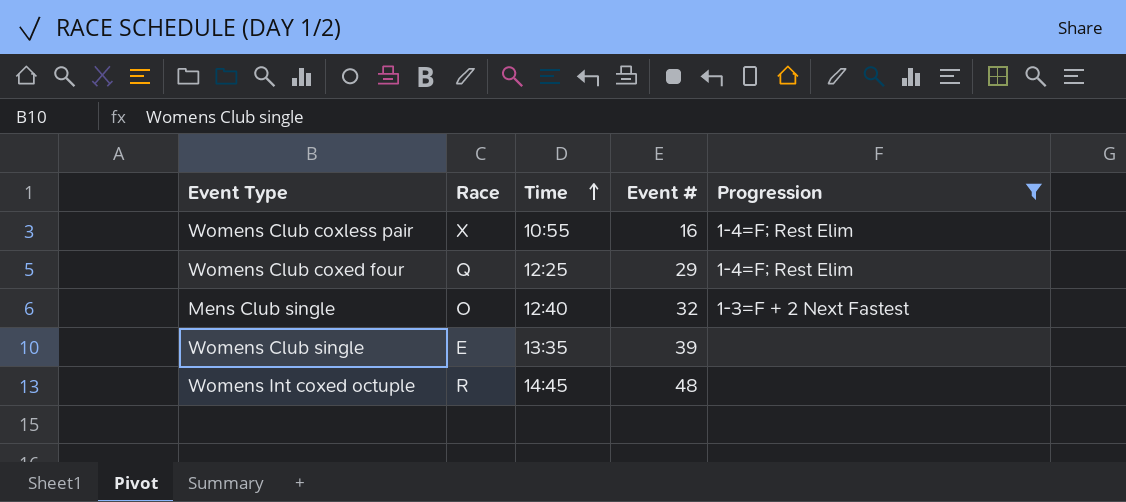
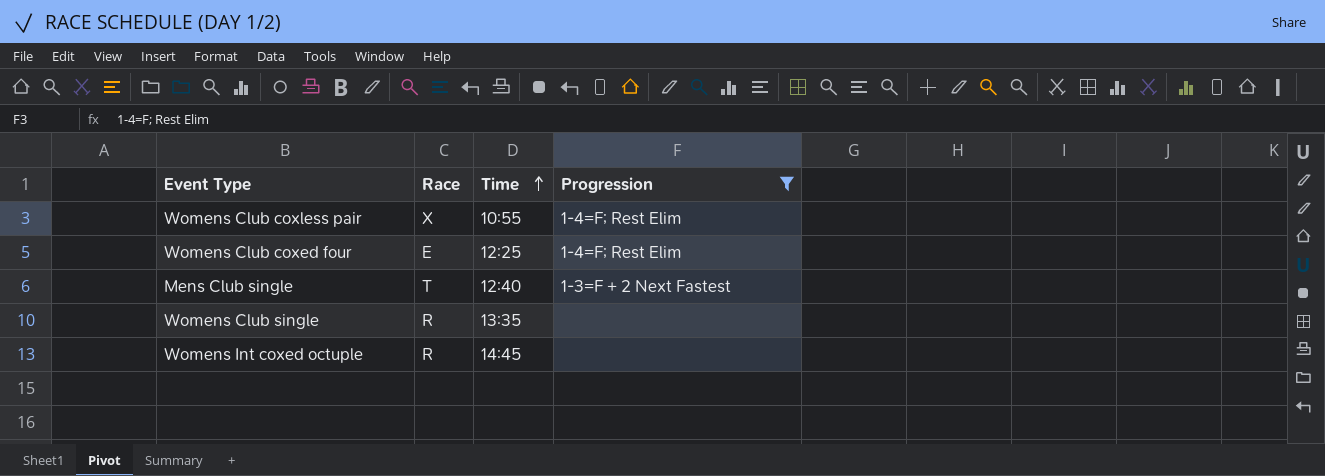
column Event # | position: 4 -> none
Womens Club coxed four | Race: Q -> E
Mens Club single | Race: O -> T
Womens Club single | Race: E -> R

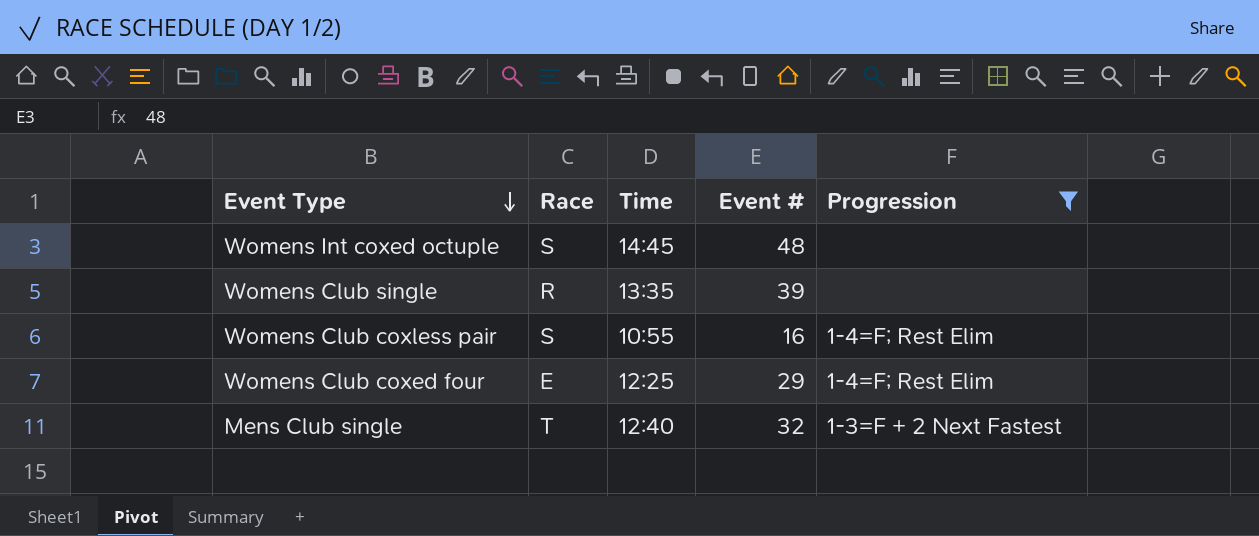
row order: Time ascending -> Event Type descending
column Event # | position: none -> 4
Womens Int coxed octuple | Race: R -> S
Womens Club coxless pair | Race: X -> S

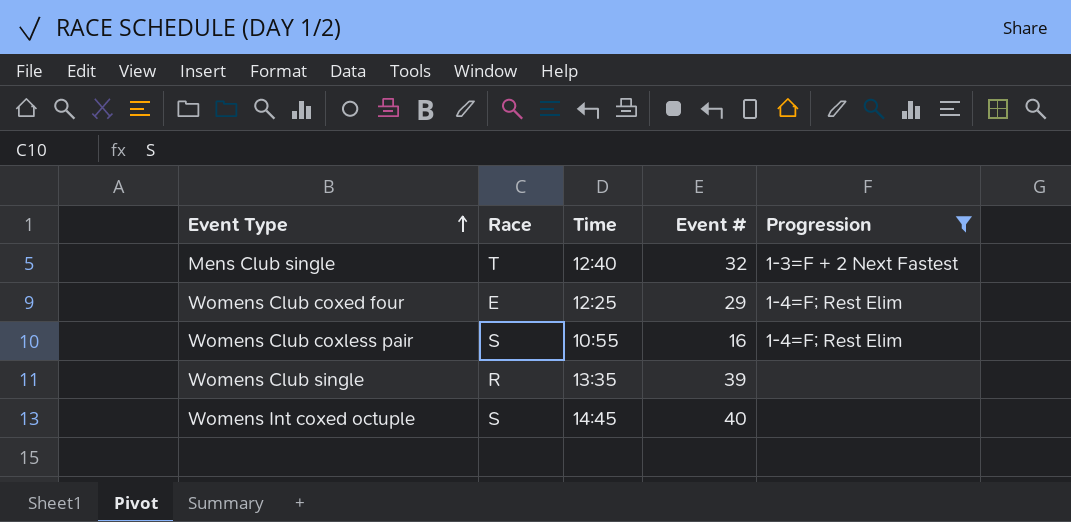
row order: Event Type descending -> Event Type ascending
Womens Int coxed octuple | Event #: 48 -> 40

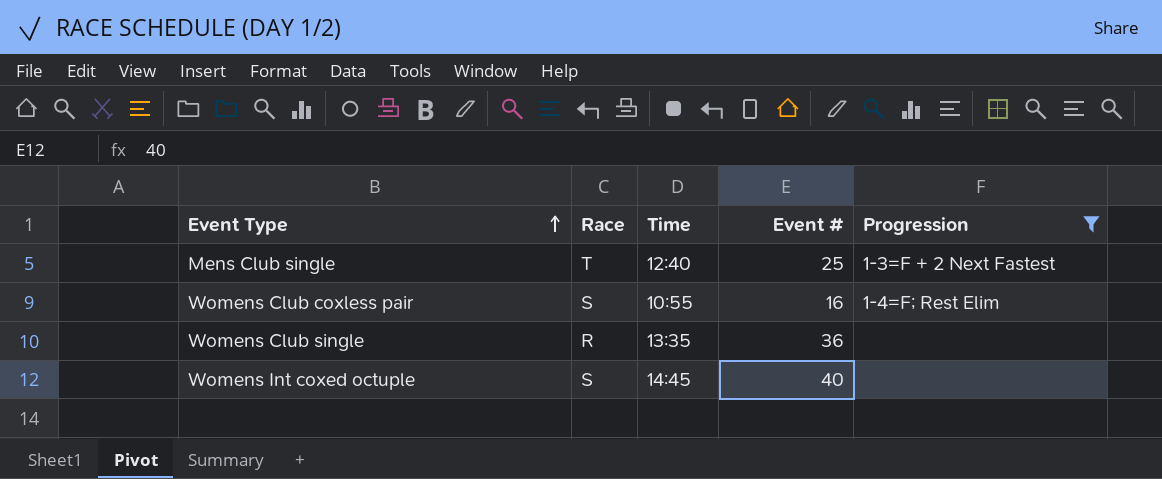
row Womens Club coxed four: E | 12:25 | 29 | 1-4=F; Rest Elim -> none
Mens Club single | Event #: 32 -> 25
Womens Club single | Event #: 39 -> 36

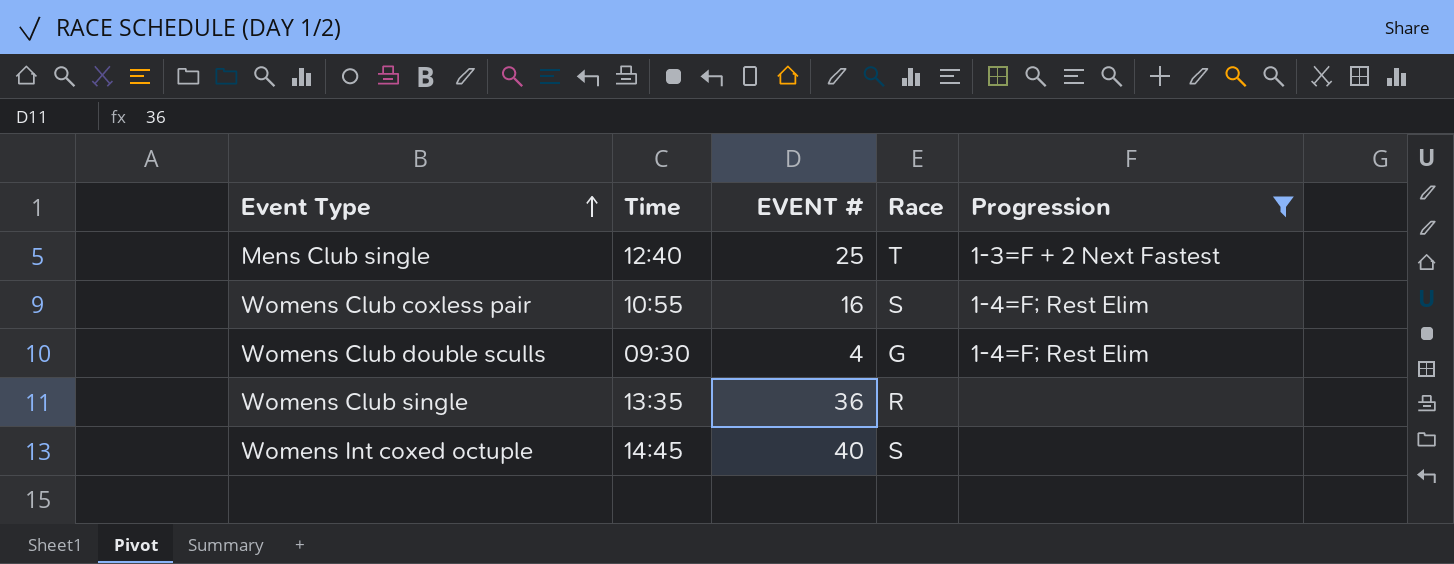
column name: Event # -> EVENT #
column Race | position: 2 -> 4
row Womens Club double sculls: none -> 09:30 | 4 | G | 1-4=F; Rest Elim

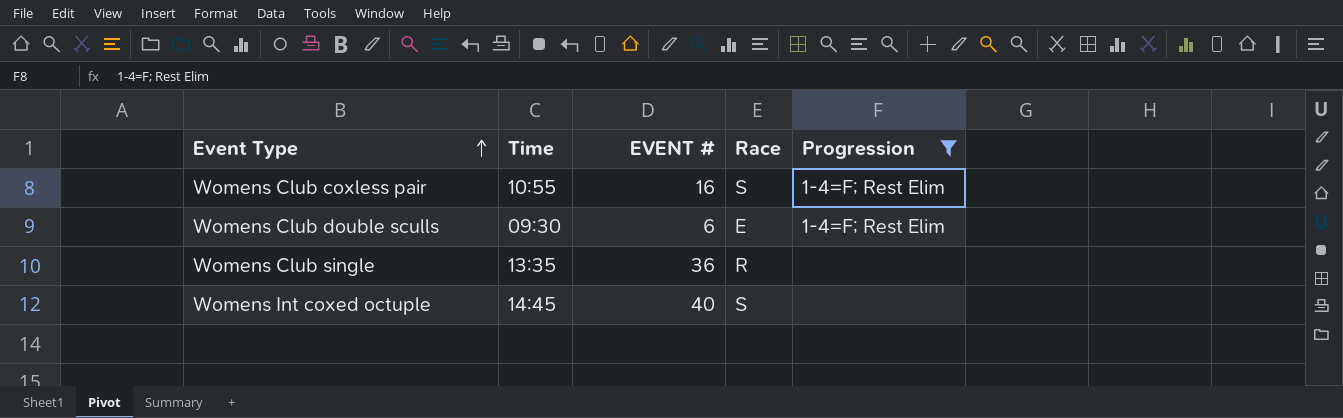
row Mens Club single: 12:40 | 25 | T | 1-3=F + 2 Next Fastest -> none
Womens Club double sculls | EVENT #: 4 -> 6
Womens Club double sculls | Race: G -> E

